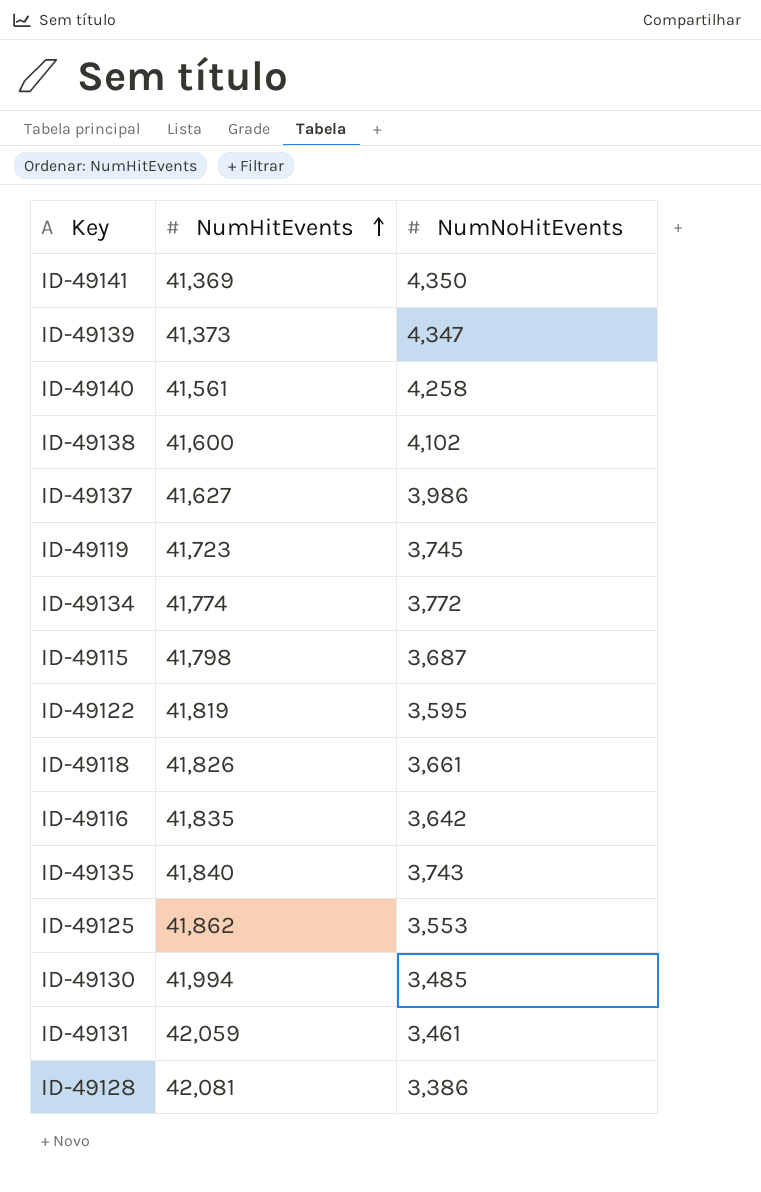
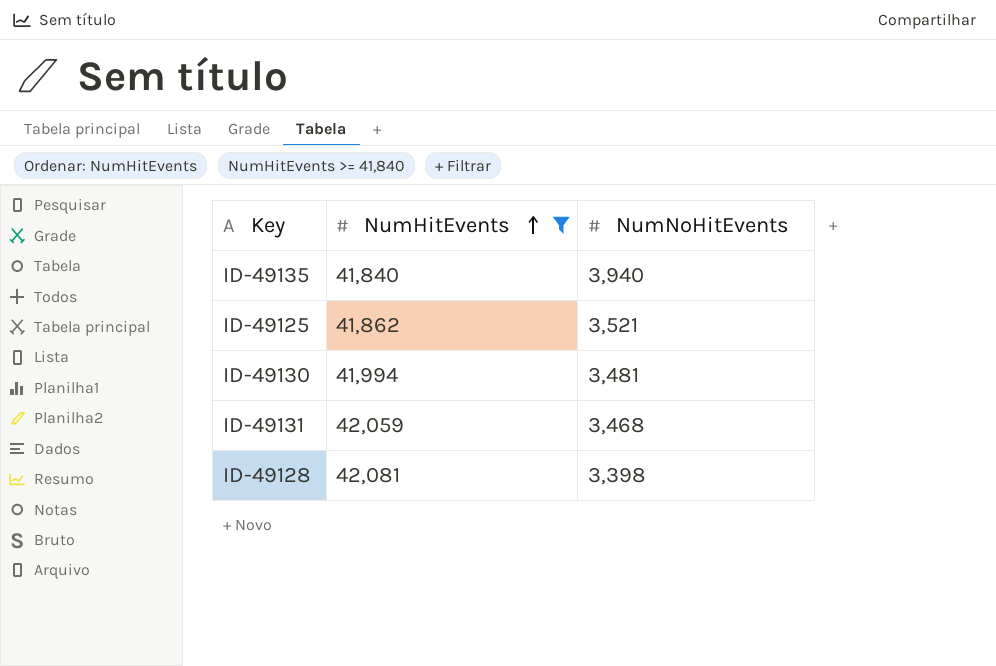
filter: none -> NumHitEvents >= 41,840
ID-49135 | NumNoHitEvents: 3,743 -> 3,940
ID-49125 | NumNoHitEvents: 3,553 -> 3,521
ID-49130 | NumNoHitEvents: 3,485 -> 3,481
ID-49131 | NumNoHitEvents: 3,461 -> 3,468
ID-49128 | NumNoHitEvents: 3,386 -> 3,398

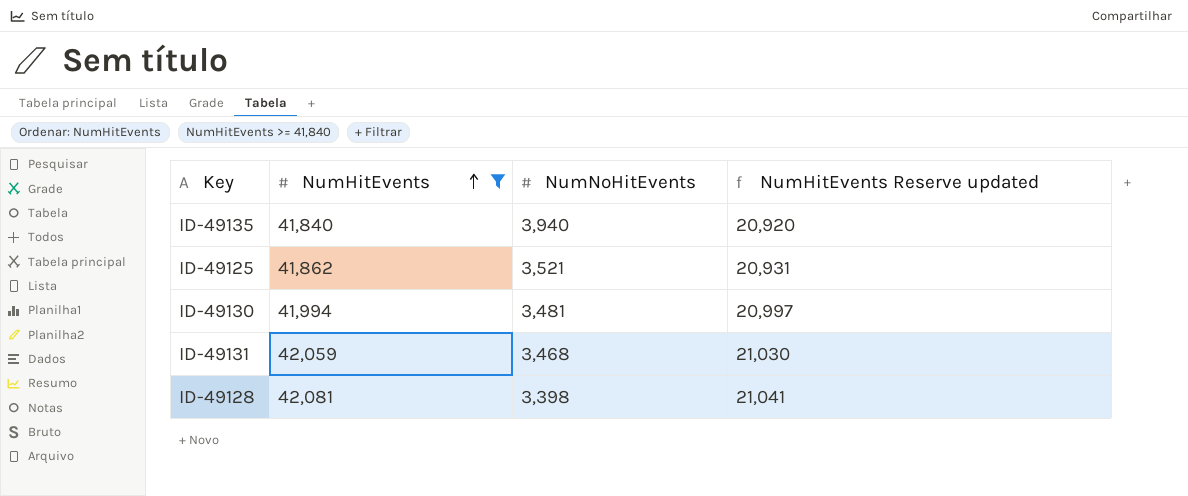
column NumHitEvents Reserve updated | formula: none -> [NumHitEvents] * 0.5

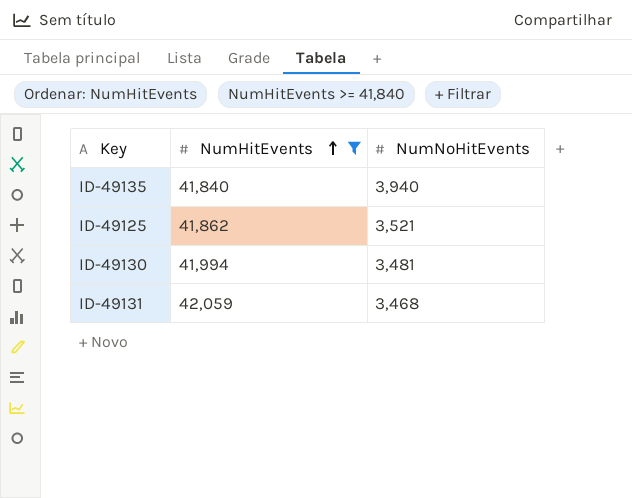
column NumHitEvents Reserve updated | formula: [NumHitEvents] * 0.5 -> none
row ID-49128: 42,081 | 3,398 | 21,041 -> none

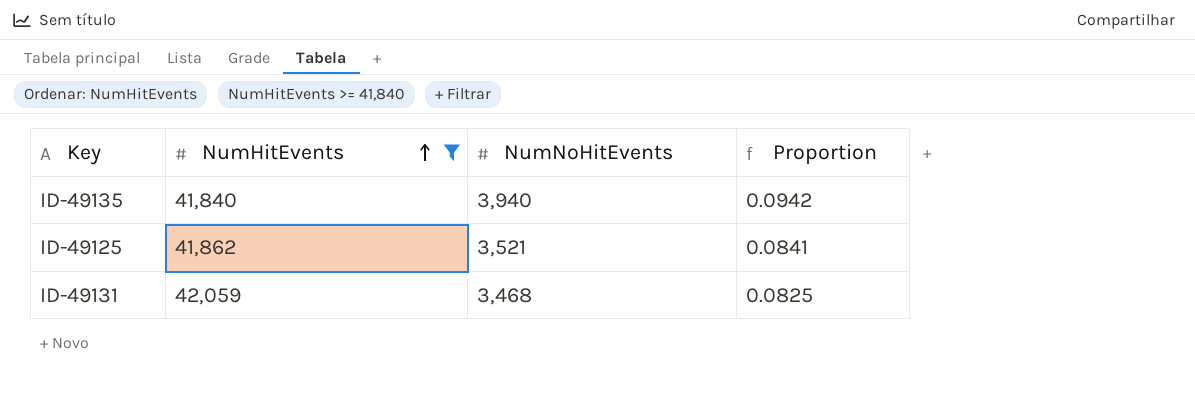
column Proportion | formula: none -> [NumNoHitEvents] / [NumHitEvents]
row ID-49130: 41,994 | 3,481 -> none

